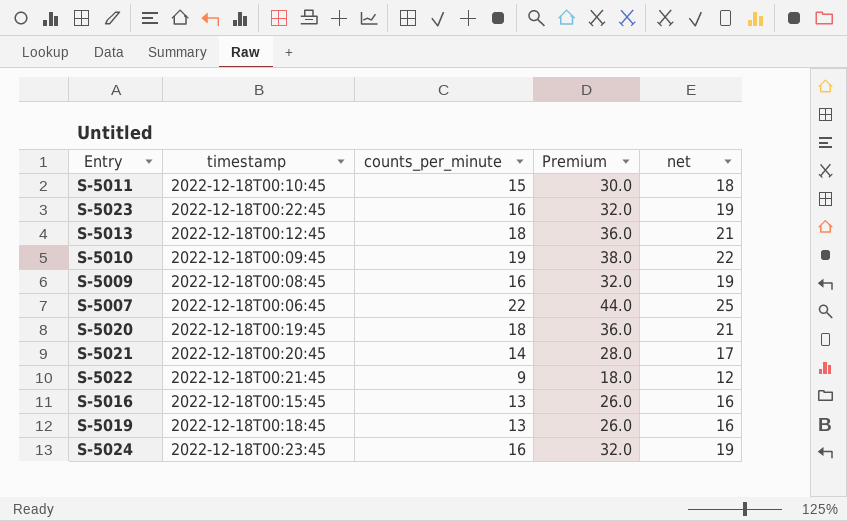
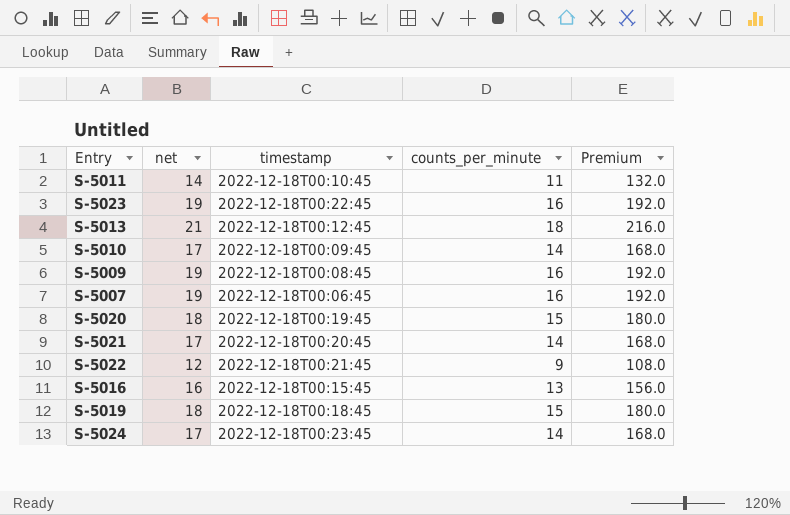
column net | position: 5 -> 2
column Premium | formula: [counts_per_minute] * 2 -> [counts_per_minute] * 12
S-5011 | net: 18 -> 14
S-5011 | counts_per_minute: 15 -> 11
S-5010 | net: 22 -> 17
S-5010 | counts_per_minute: 19 -> 14
S-5007 | net: 25 -> 19
S-5007 | counts_per_minute: 22 -> 16
S-5020 | net: 21 -> 18
S-5020 | counts_per_minute: 18 -> 15
S-5019 | net: 16 -> 18
S-5019 | counts_per_minute: 13 -> 15
S-5024 | net: 19 -> 17
S-5024 | counts_per_minute: 16 -> 14

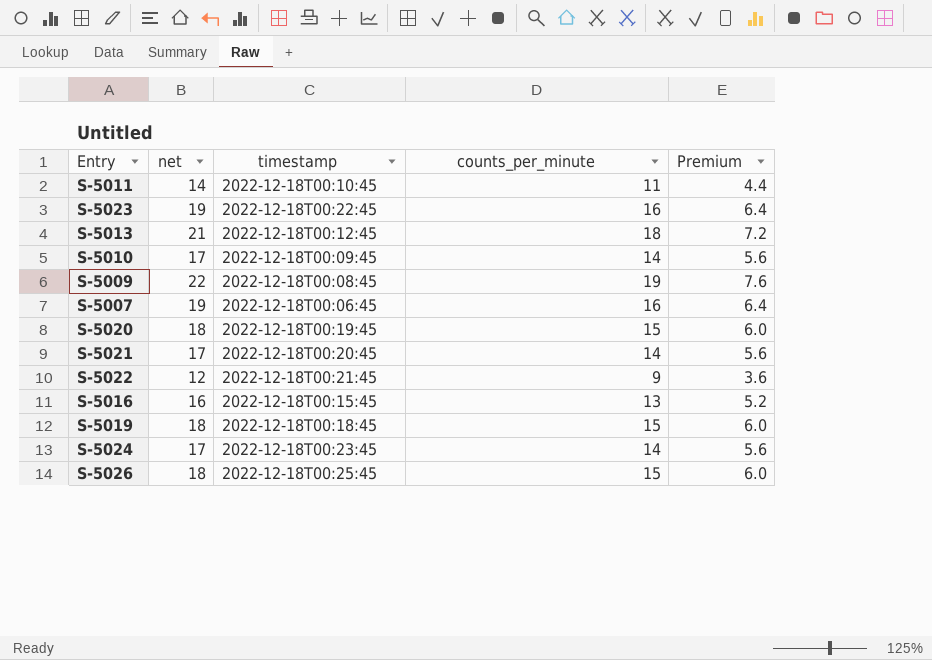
column Premium | formula: [counts_per_minute] * 12 -> [counts_per_minute] * 0.4
S-5009 | net: 19 -> 22
S-5009 | counts_per_minute: 16 -> 19
row S-5026: none -> 18 | 2022-12-18T00:25:45 | 15 | 6.0

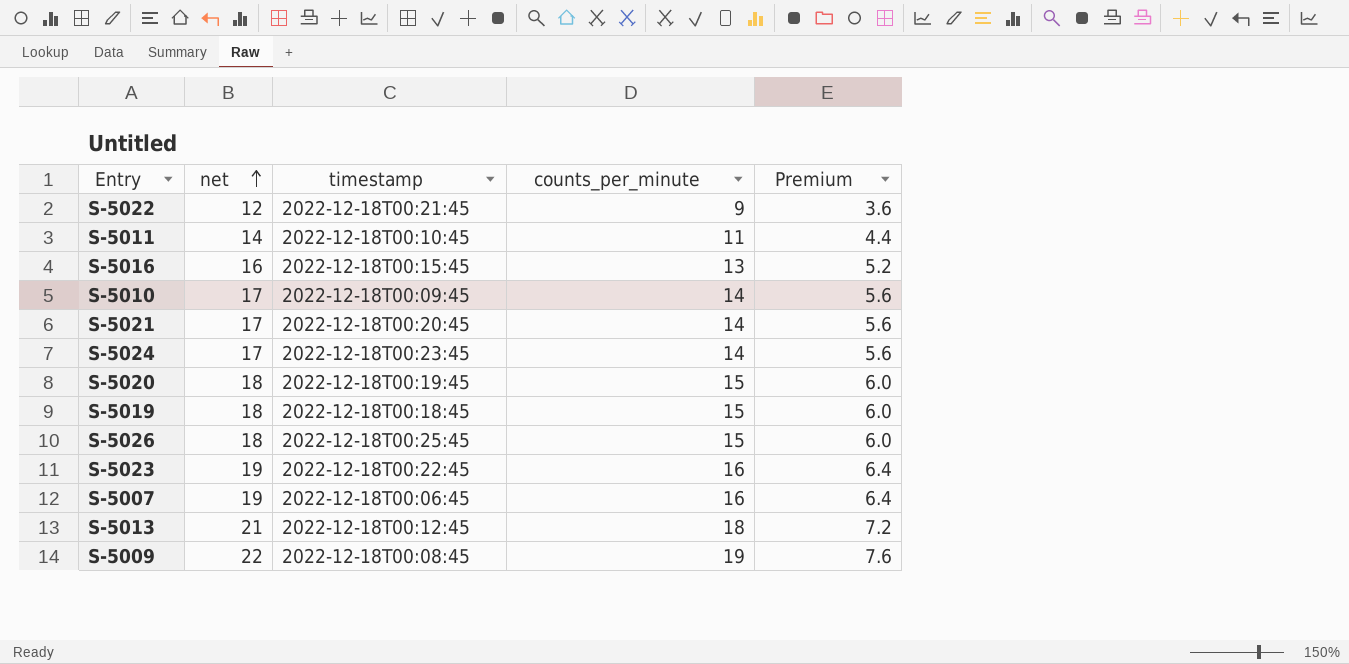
row order: none -> net ascending

